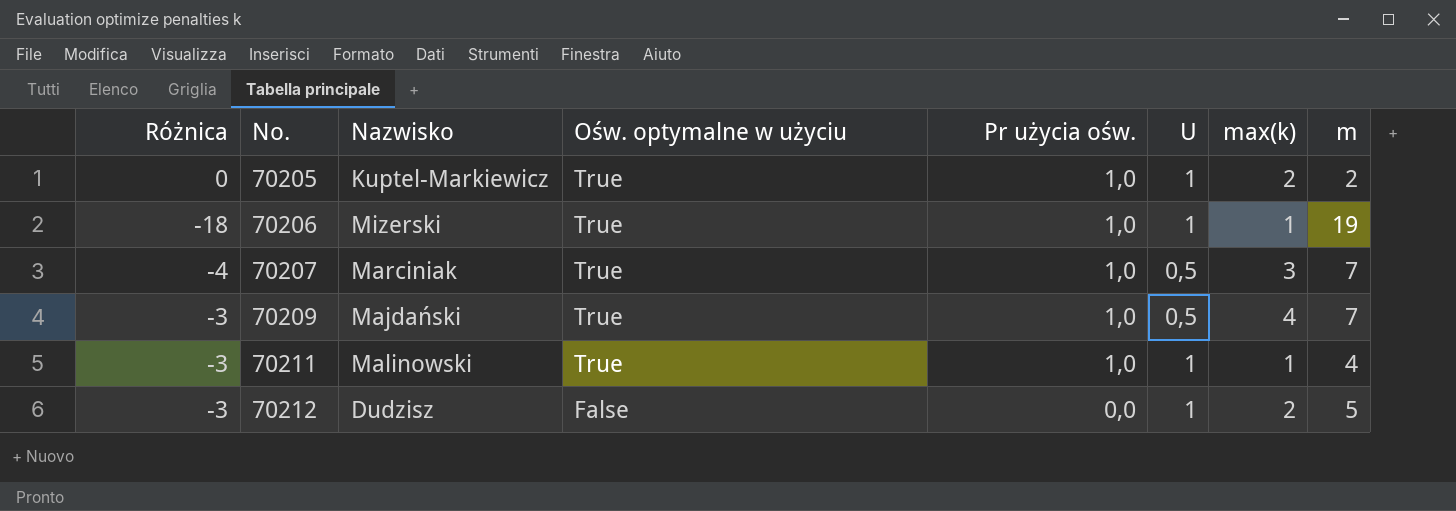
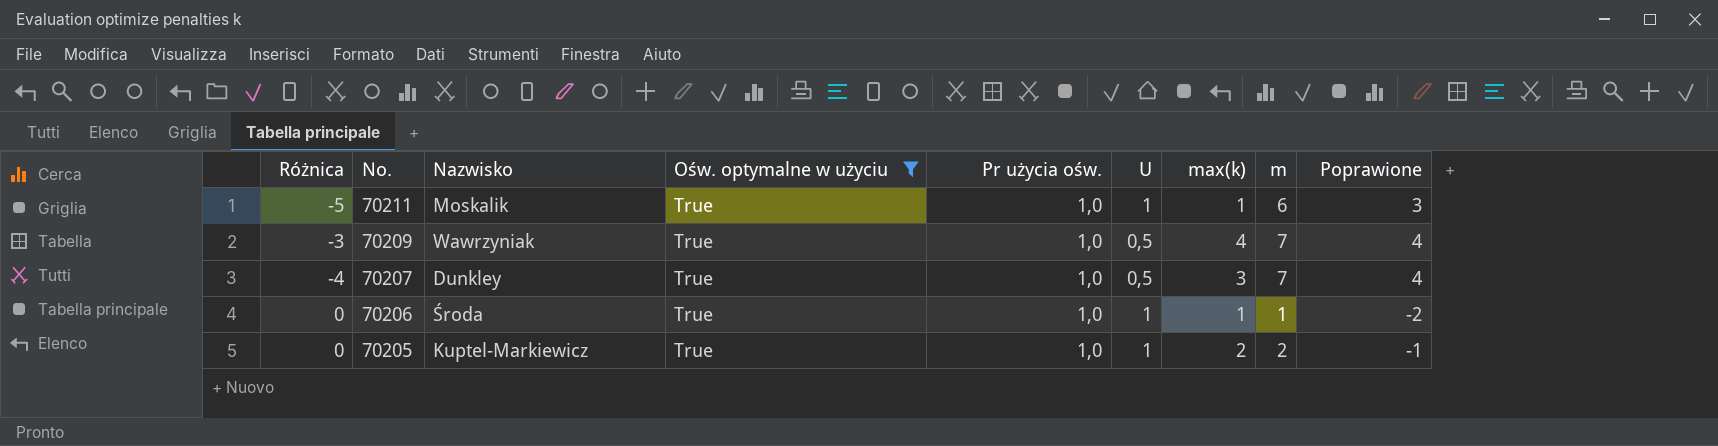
filter: none -> Ośw. optymalne w użyciu = True
row order: No. ascending -> No. descending
column Poprawione | formula: none -> [m] - 3
70211 | Różnica: -3 -> -5
70211 | Nazwisko: Malinowski -> Moskalik
70211 | m: 4 -> 6
70209 | Nazwisko: Majdański -> Wawrzyniak
70207 | Nazwisko: Marciniak -> Dunkley
70206 | Różnica: -18 -> 0
70206 | Nazwisko: Mizerski -> Środa
70206 | m: 19 -> 1

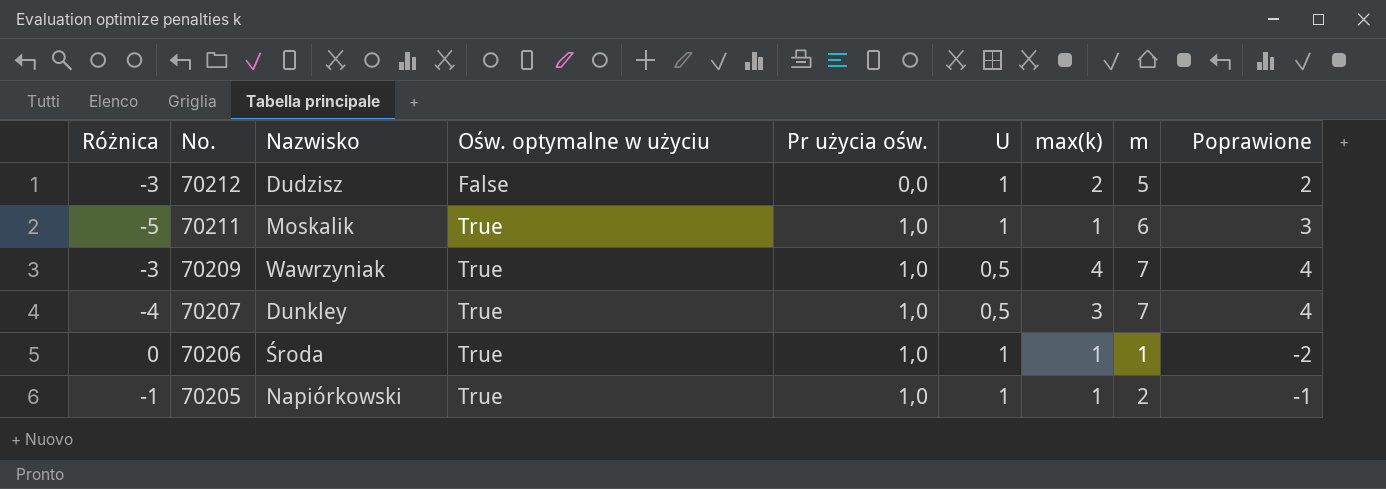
filter: Ośw. optymalne w użyciu = True -> none
70205 | Różnica: 0 -> -1
70205 | Nazwisko: Kuptel-Markiewicz -> Napiórkowski
70205 | max(k): 2 -> 1

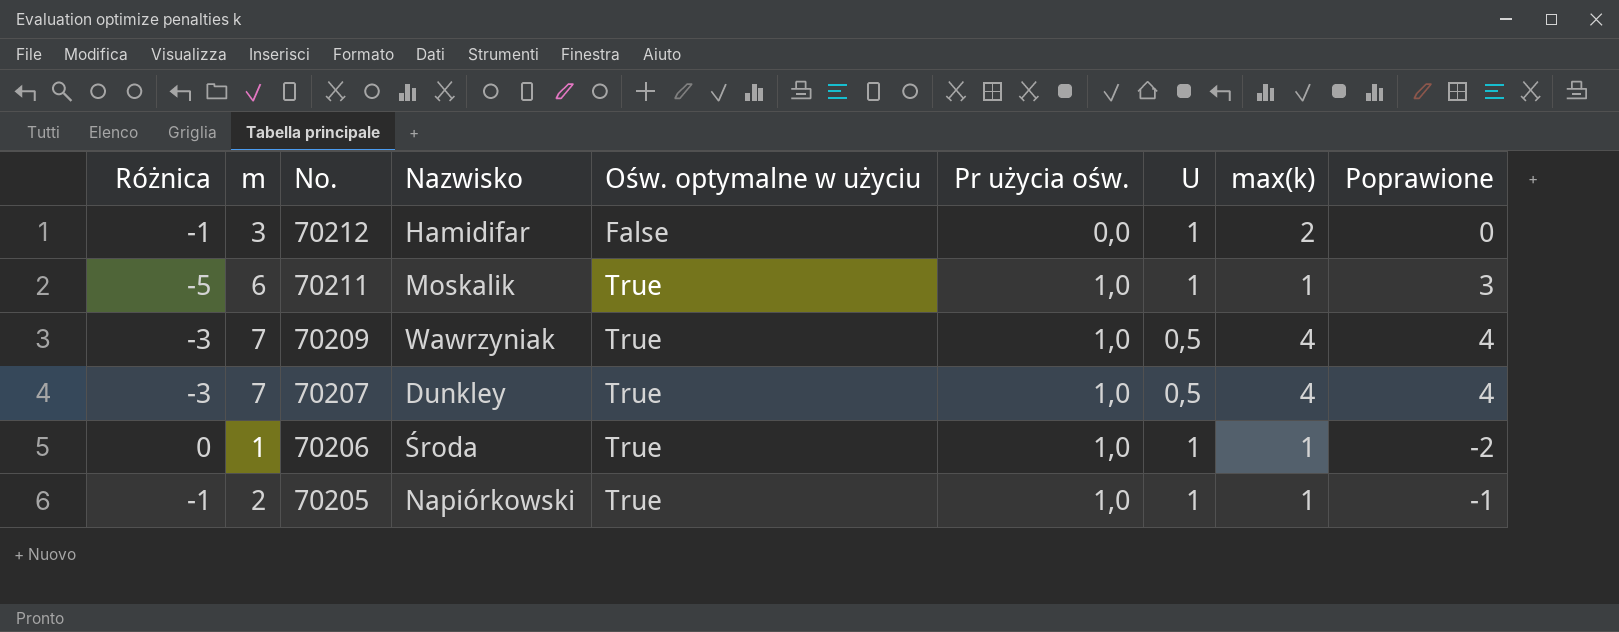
column m | position: 8 -> 2
70212 | Różnica: -3 -> -1
70212 | m: 5 -> 3
70212 | Nazwisko: Dudzisz -> Hamidifar
70212 | Poprawione: 2 -> 0
70207 | Różnica: -4 -> -3
70207 | max(k): 3 -> 4

